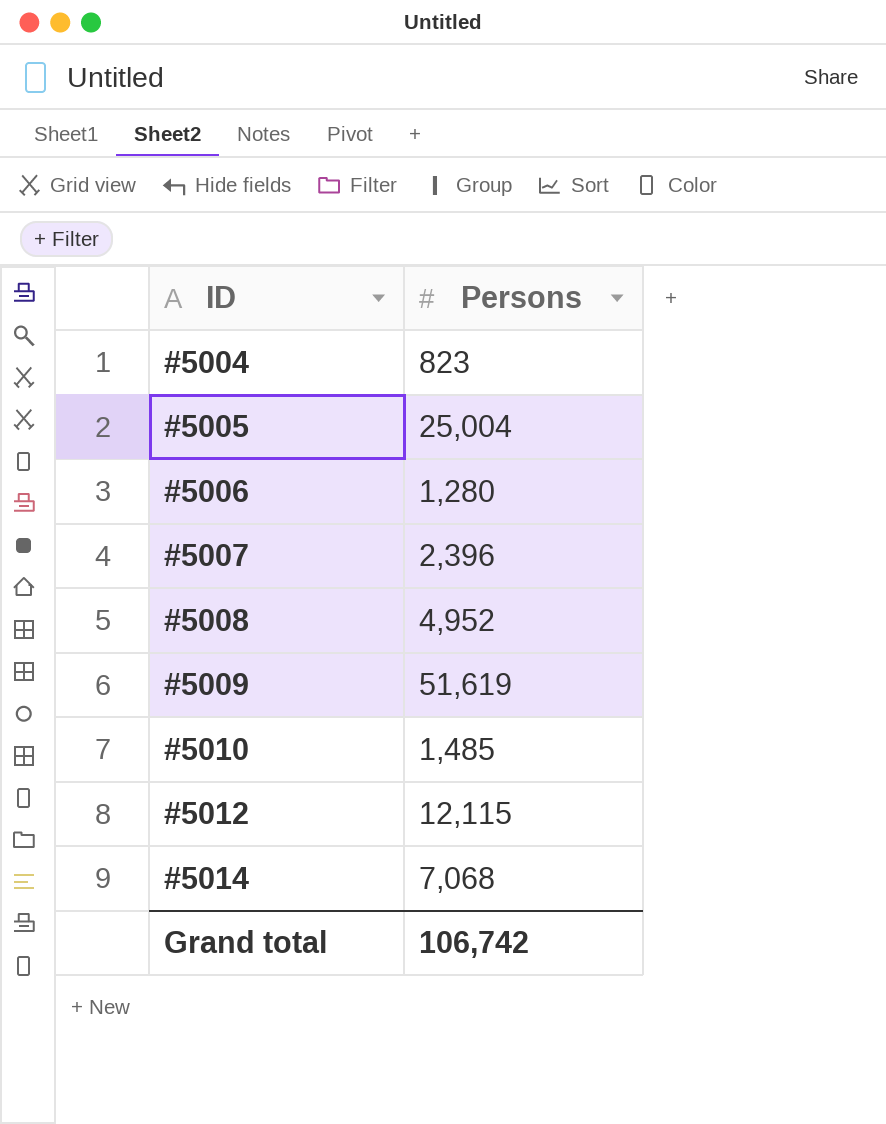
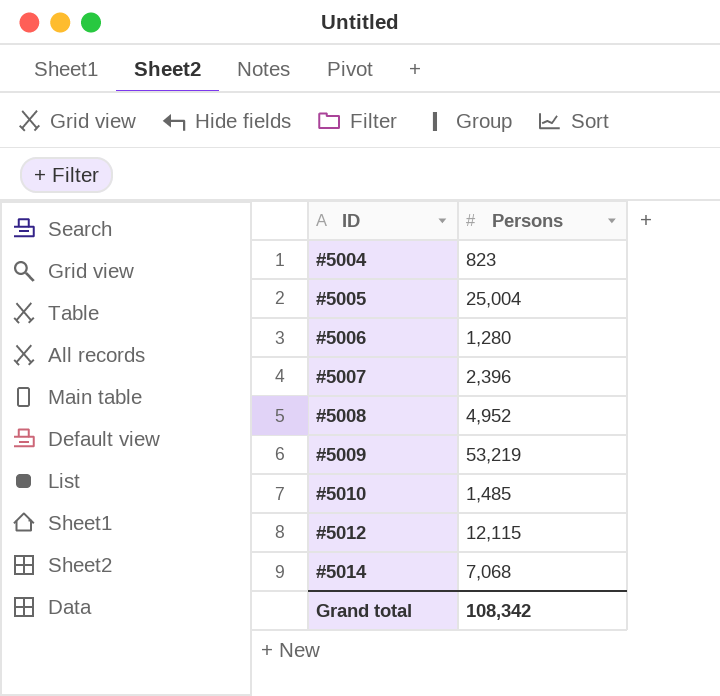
#5009 | Persons: 51,619 -> 53,219
Grand total | Persons: 106,742 -> 108,342

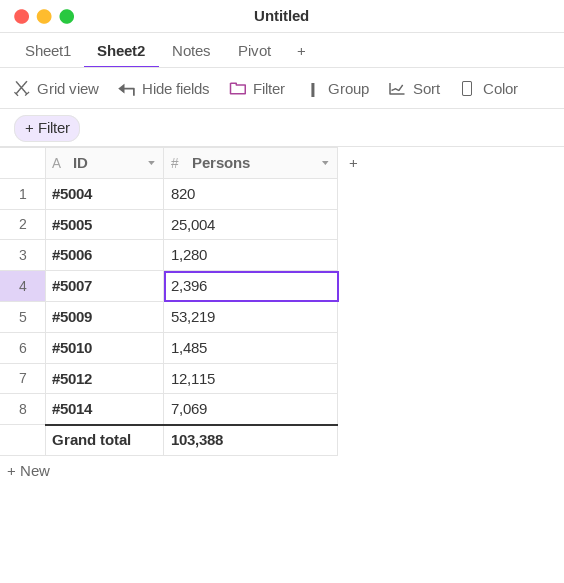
row #5008: 4,952 -> none
#5004 | Persons: 823 -> 820
#5014 | Persons: 7,068 -> 7,069
Grand total | Persons: 108,342 -> 103,388

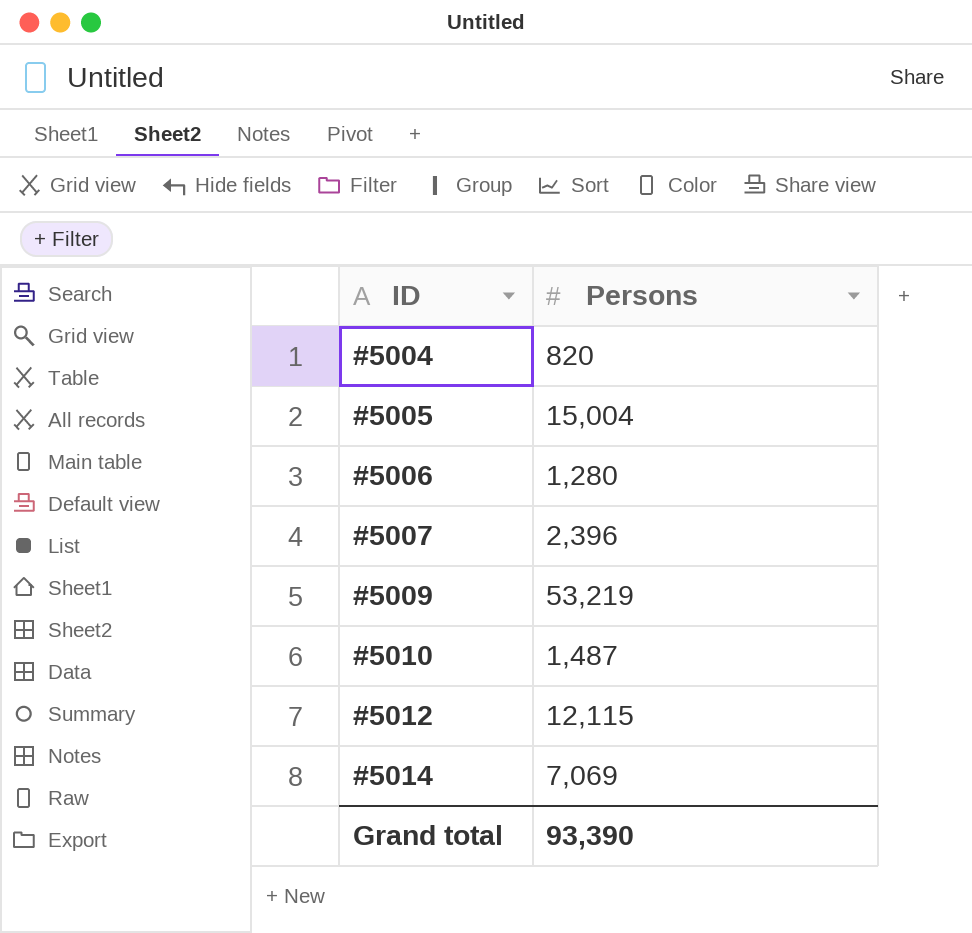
#5005 | Persons: 25,004 -> 15,004
#5010 | Persons: 1,485 -> 1,487
Grand total | Persons: 103,388 -> 93,390

